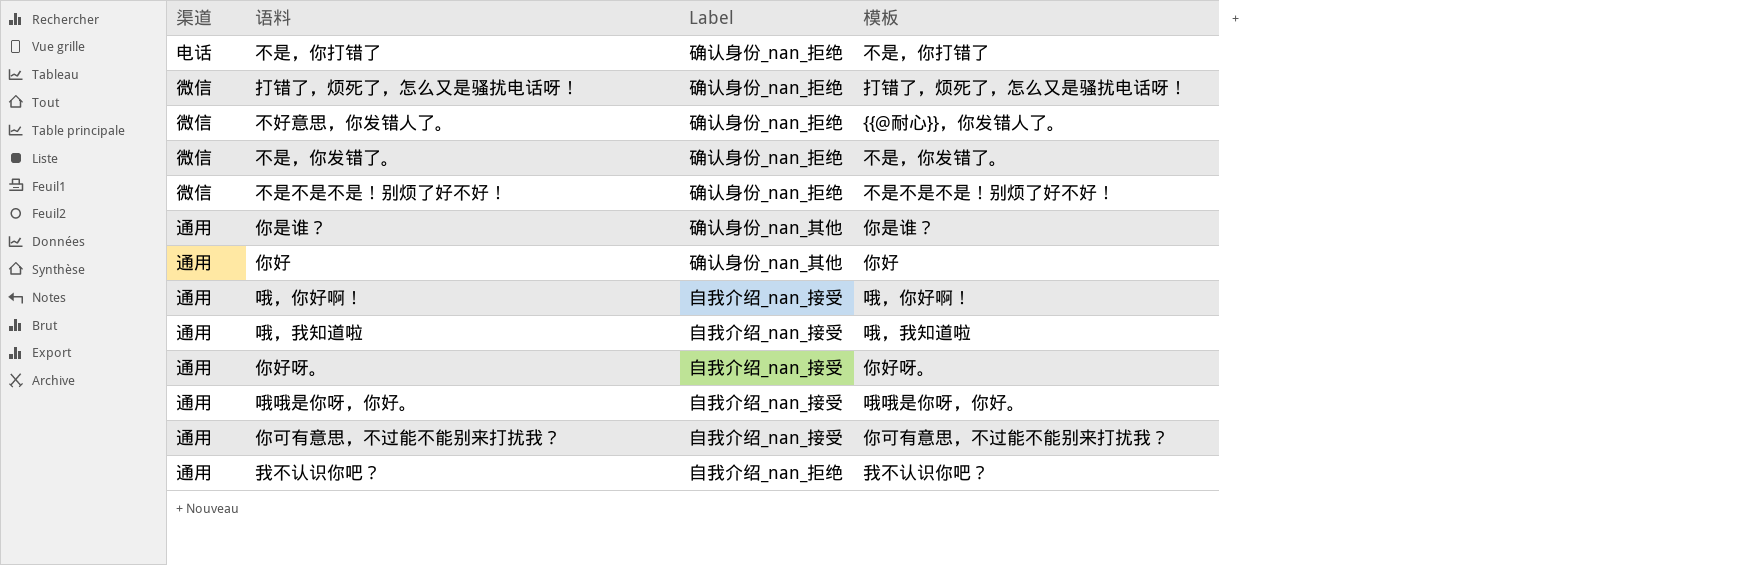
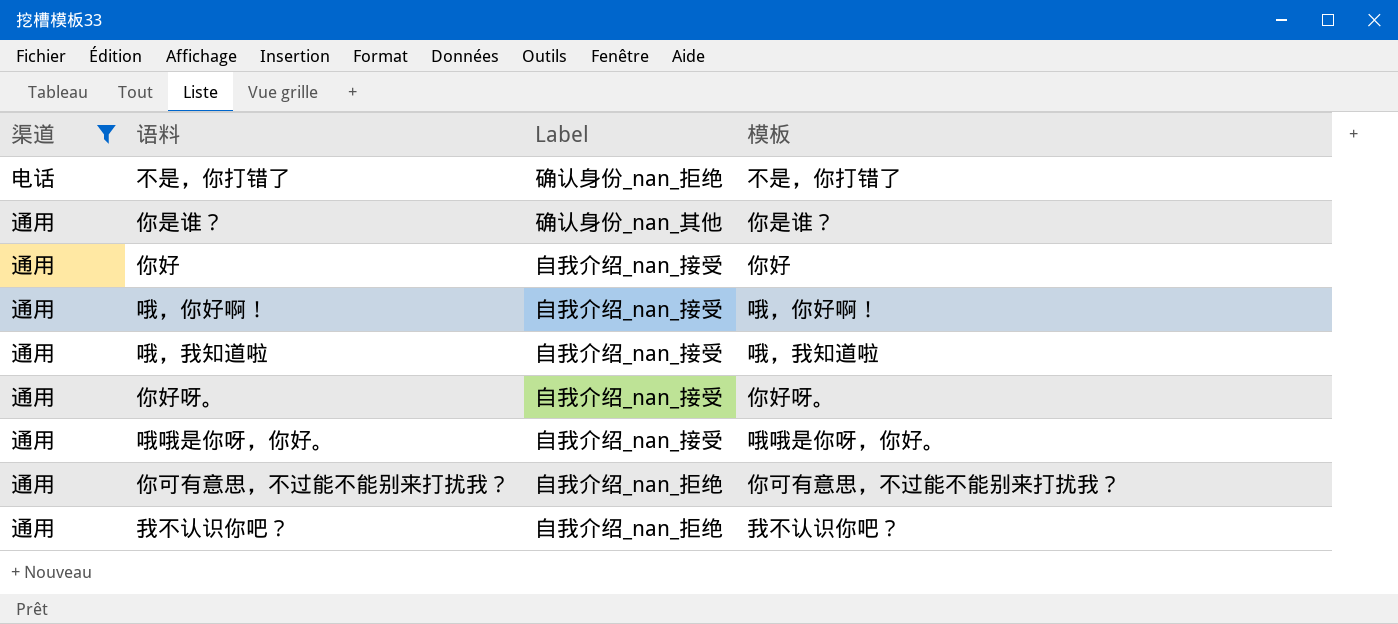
filter: none -> 渠道 != 微信
你好 | Label: 确认身份_nan_其他 -> 自我介绍_nan_接受
你可有意思，不过能不能别来打扰我？ | Label: 自我介绍_nan_接受 -> 自我介绍_nan_拒绝

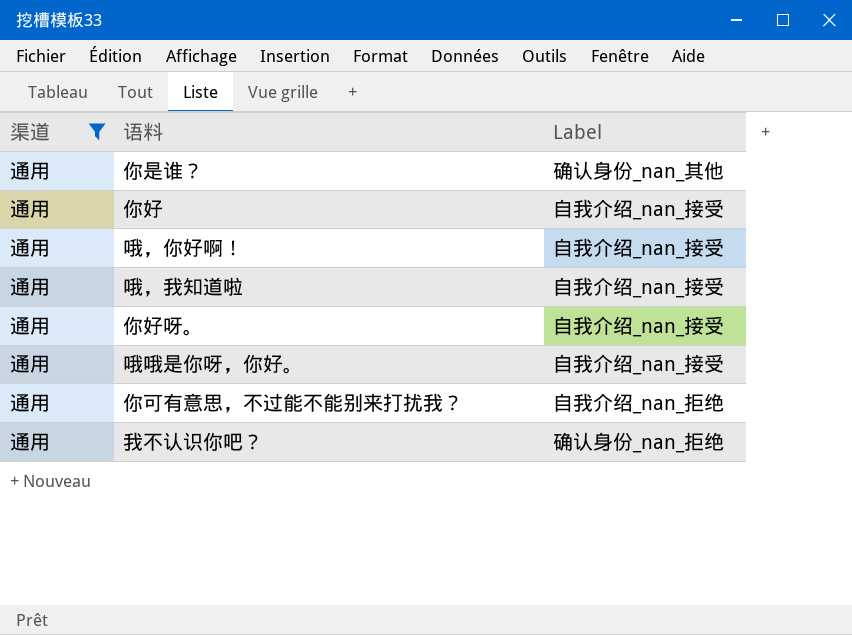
column 模板 | position: 4 -> none
row 不是，你打错了: 电话 | 确认身份_nan_拒绝 | 不是，你打错了 -> none
我不认识你吧？ | Label: 自我介绍_nan_拒绝 -> 确认身份_nan_拒绝

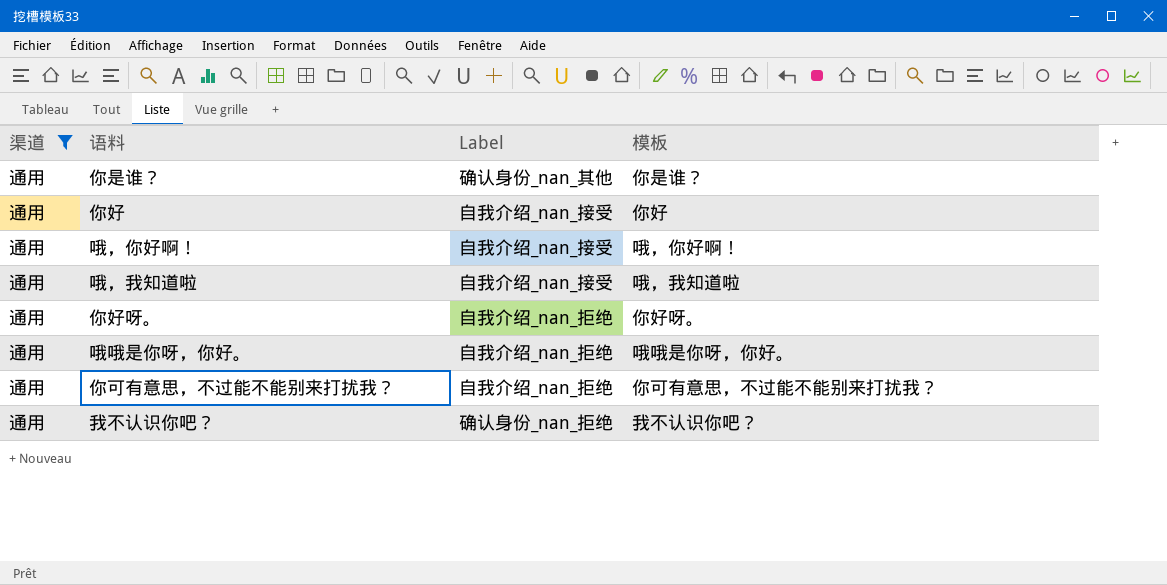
column 模板 | position: none -> 4
你好呀。 | Label: 自我介绍_nan_接受 -> 自我介绍_nan_拒绝
哦哦是你呀，你好。 | Label: 自我介绍_nan_接受 -> 自我介绍_nan_拒绝

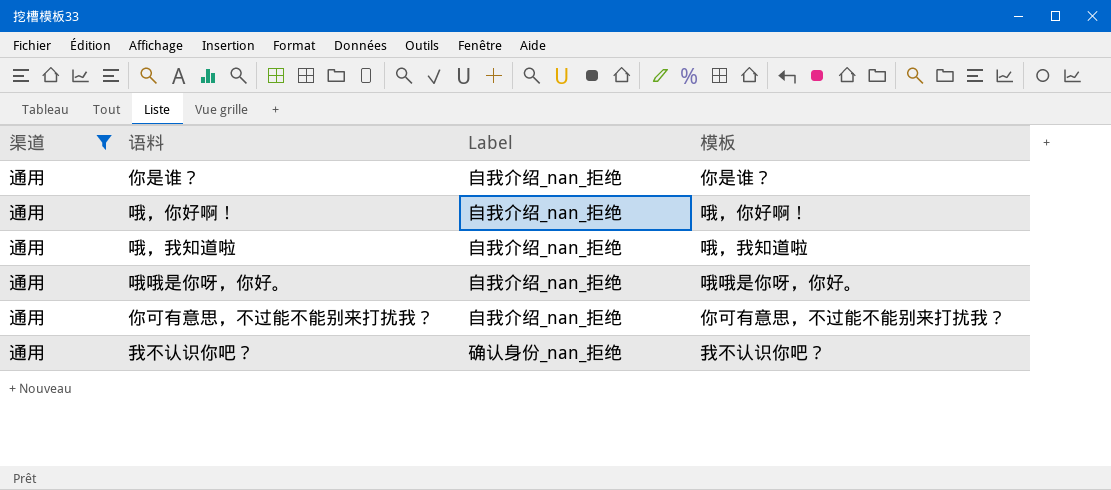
row 你好: 通用 | 自我介绍_nan_接受 | 你好 -> none
row 你好呀。: 通用 | 自我介绍_nan_拒绝 | 你好呀。 -> none
你是谁？ | Label: 确认身份_nan_其他 -> 自我介绍_nan_拒绝
哦，你好啊！ | Label: 自我介绍_nan_接受 -> 自我介绍_nan_拒绝
哦，我知道啦 | Label: 自我介绍_nan_接受 -> 自我介绍_nan_拒绝

